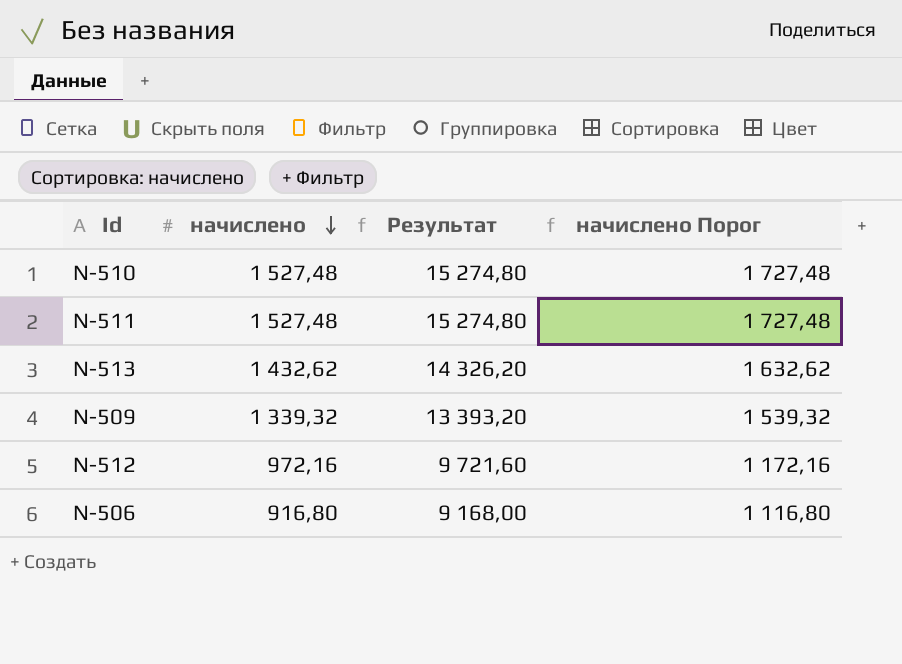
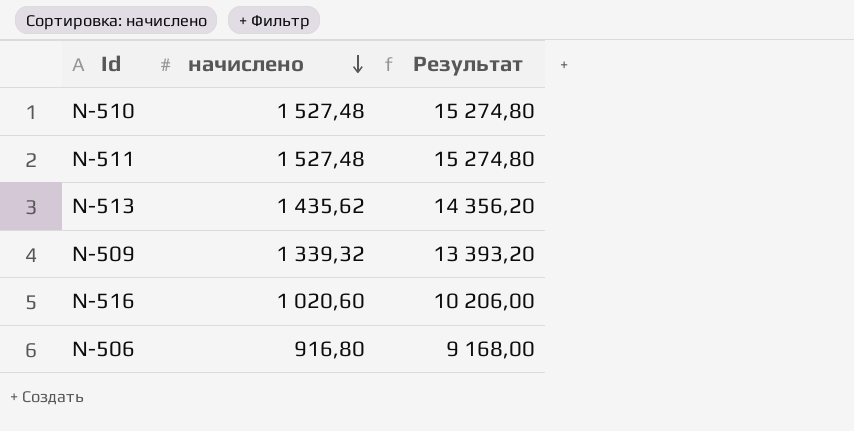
column начислено Порог | formula: [начислено] + 200 -> none
row N-512: 972,16 | 9 721,60 | 1 172,16 -> none
N-513 | начислено: 1 432,62 -> 1 435,62
N-513 | Результат: 14 326,20 -> 14 356,20
row N-516: none -> 1 020,60 | 10 206,00

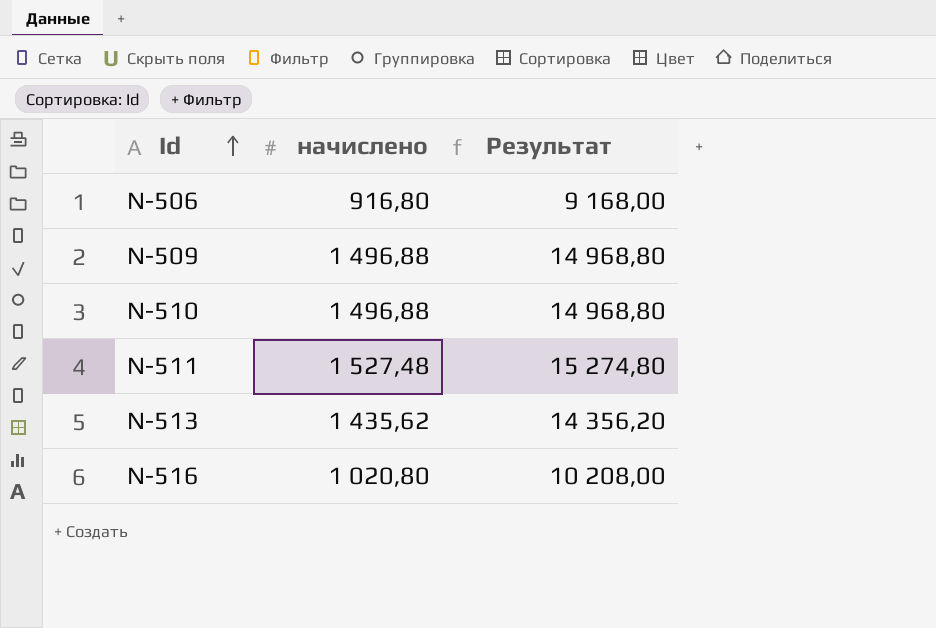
row order: начислено descending -> Id ascending
N-509 | начислено: 1 339,32 -> 1 496,88
N-509 | Результат: 13 393,20 -> 14 968,80
N-510 | начислено: 1 527,48 -> 1 496,88
N-510 | Результат: 15 274,80 -> 14 968,80
N-516 | начислено: 1 020,60 -> 1 020,80
N-516 | Результат: 10 206,00 -> 10 208,00

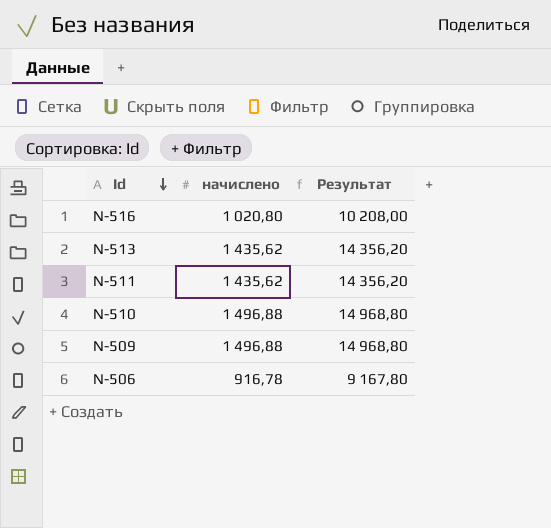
row order: Id ascending -> Id descending
N-511 | начислено: 1 527,48 -> 1 435,62
N-511 | Результат: 15 274,80 -> 14 356,20
N-506 | начислено: 916,80 -> 916,78
N-506 | Результат: 9 168,00 -> 9 167,80

